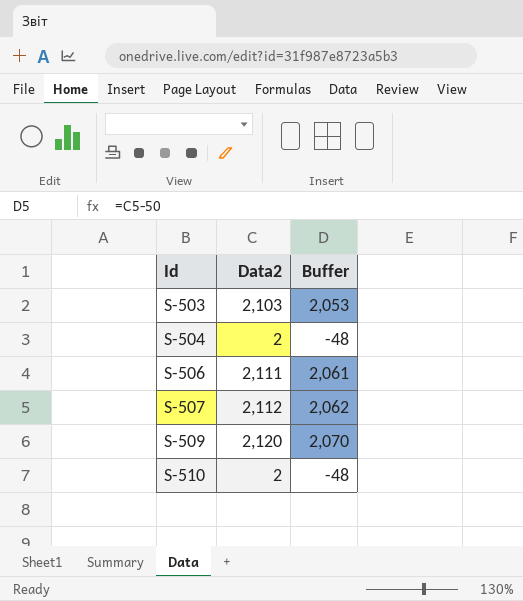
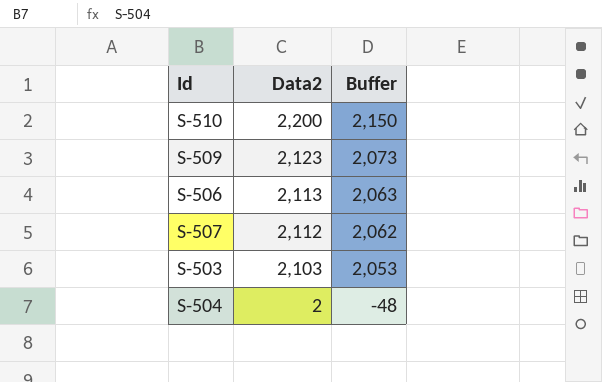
row order: Id ascending -> Data2 descending
S-510 | Data2: 2 -> 2,200
S-510 | Buffer: -48 -> 2,150
S-509 | Data2: 2,120 -> 2,123
S-509 | Buffer: 2,070 -> 2,073
S-506 | Data2: 2,111 -> 2,113
S-506 | Buffer: 2,061 -> 2,063

